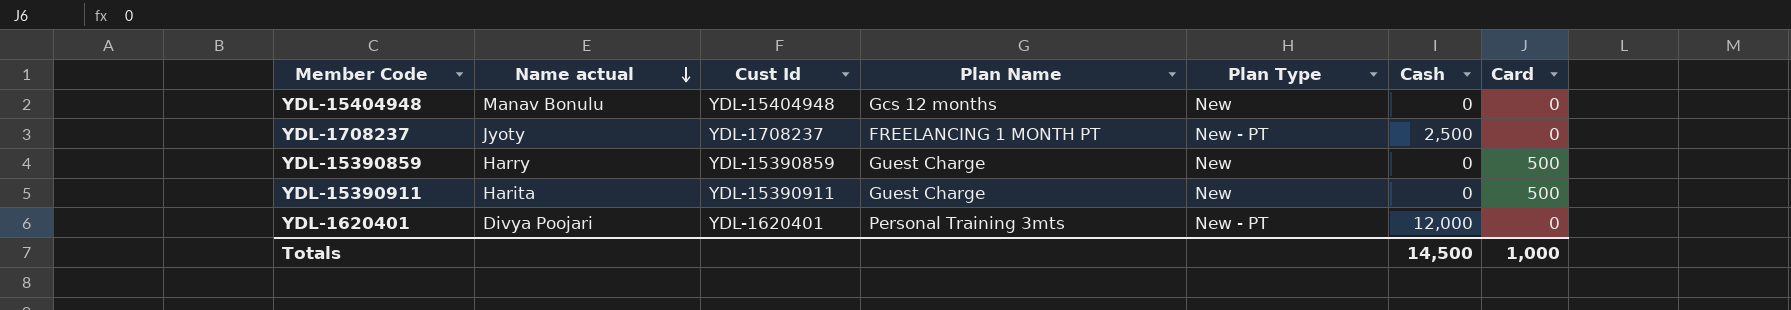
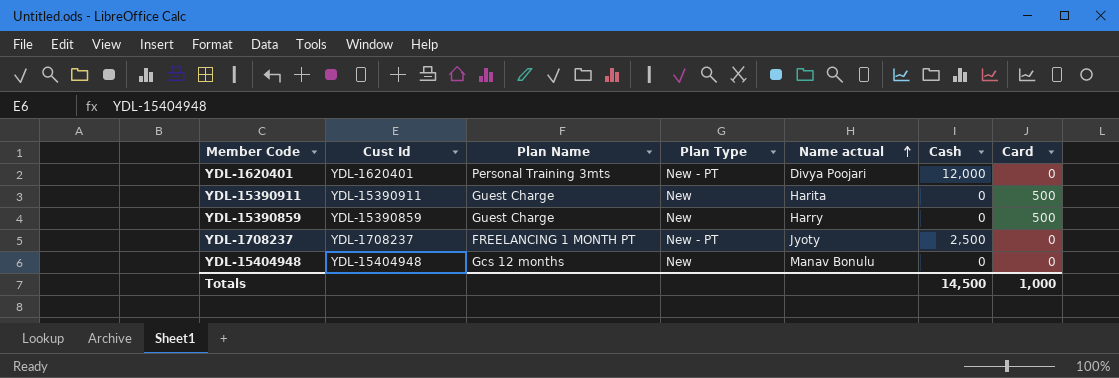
row order: Name actual descending -> Name actual ascending
column Name actual | position: 2 -> 5

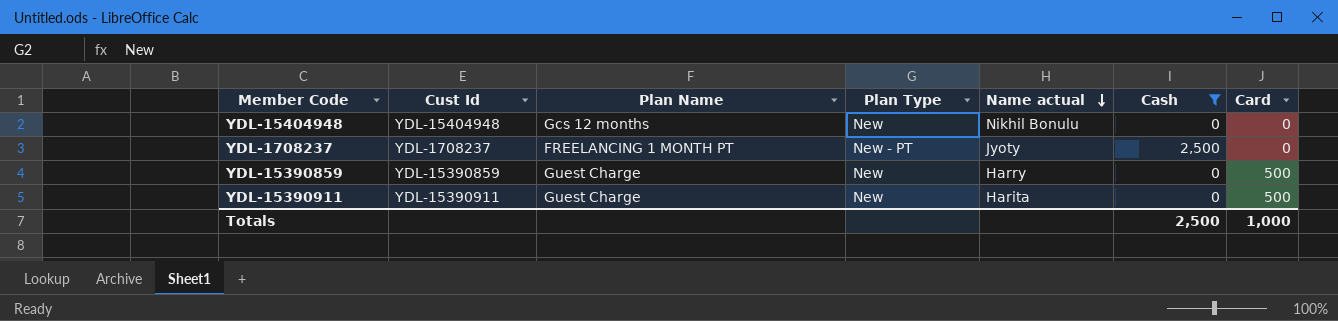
filter: none -> Cash != 12,000
row order: Name actual ascending -> Name actual descending
YDL-15404948 | Name actual: Manav Bonulu -> Nikhil Bonulu
Totals | Cash: 14,500 -> 2,500

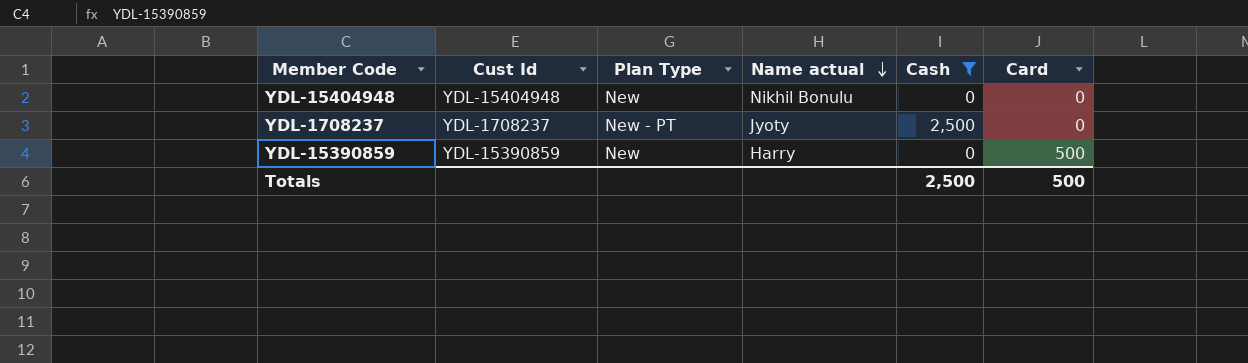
column Plan Name | position: 3 -> none
row YDL-15390911: YDL-15390911 | Guest Charge | New | Harita | 0 | 500 -> none
Totals | Card: 1,000 -> 500

